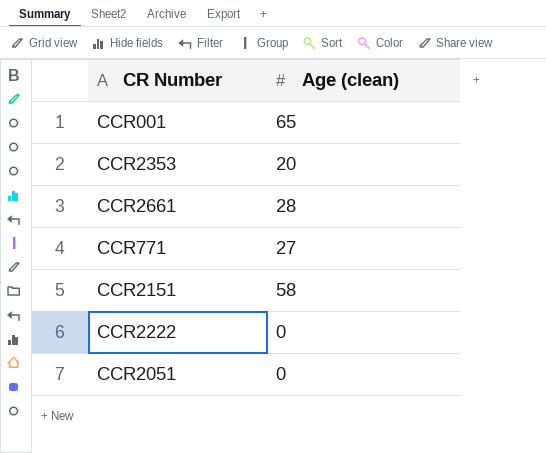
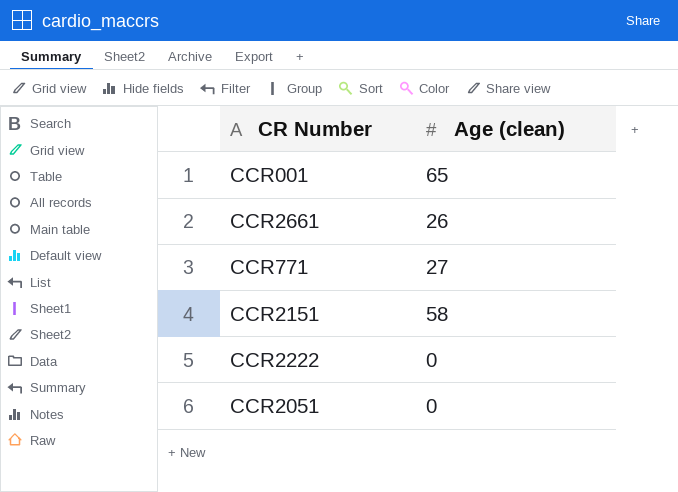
row CCR2353: 20 -> none
CCR2661 | Age (clean): 28 -> 26

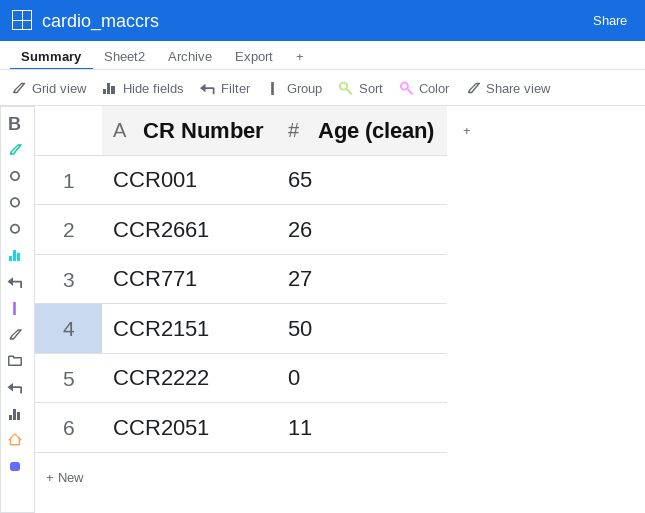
CCR2151 | Age (clean): 58 -> 50
CCR2051 | Age (clean): 0 -> 11

